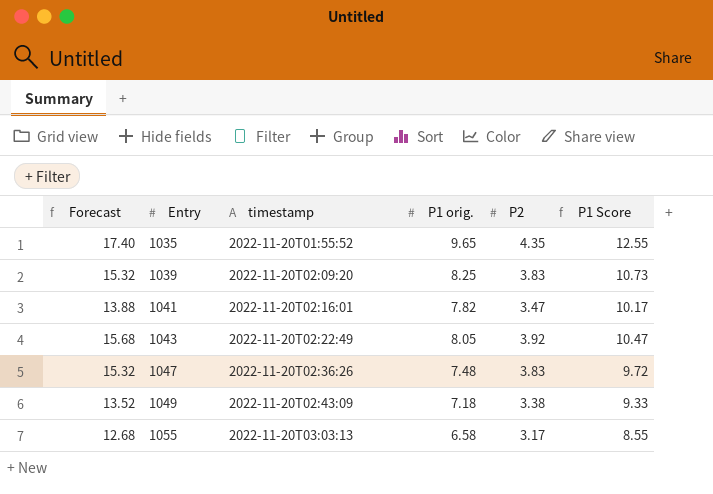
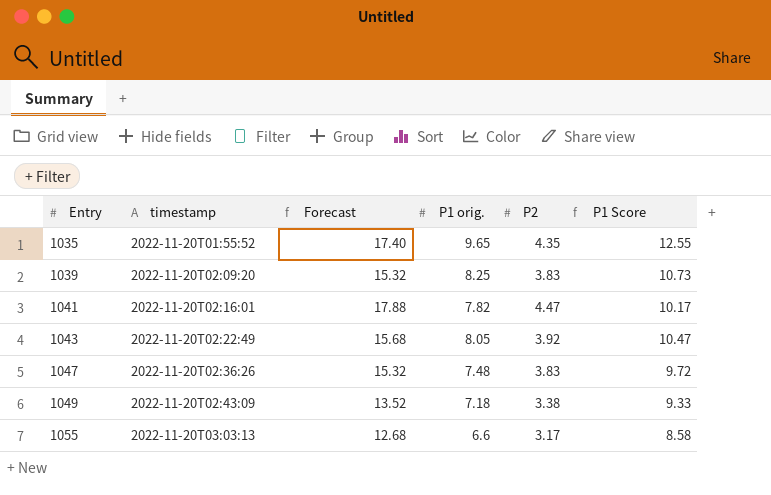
column Forecast | position: 1 -> 3
1041 | Forecast: 13.88 -> 17.88
1041 | P2: 3.47 -> 4.47
1055 | P1 orig.: 6.58 -> 6.6
1055 | P1 Score: 8.55 -> 8.58

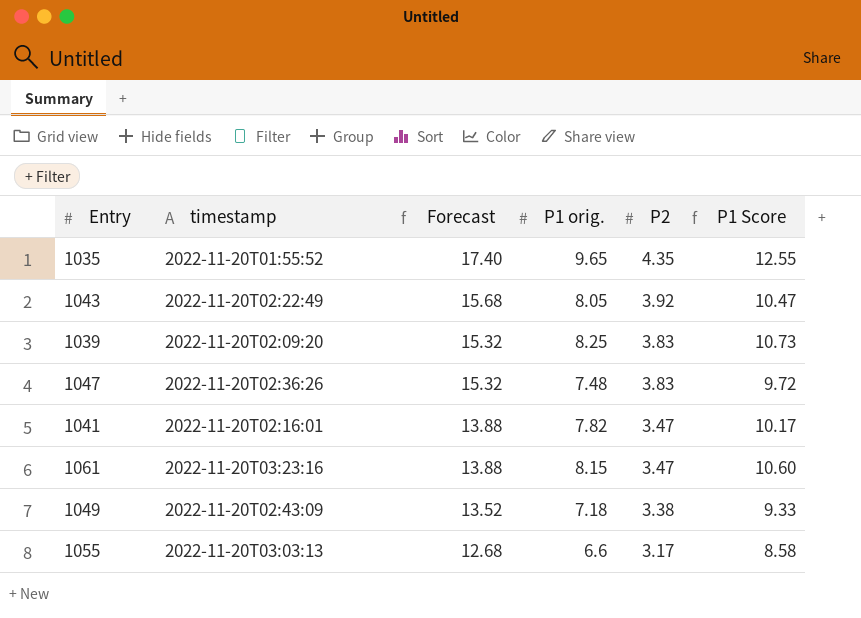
row order: Entry ascending -> Forecast descending
1041 | Forecast: 17.88 -> 13.88
1041 | P2: 4.47 -> 3.47
row 1061: none -> 2022-11-20T03:23:16 | 13.88 | 8.15 | 3.47 | 10.60

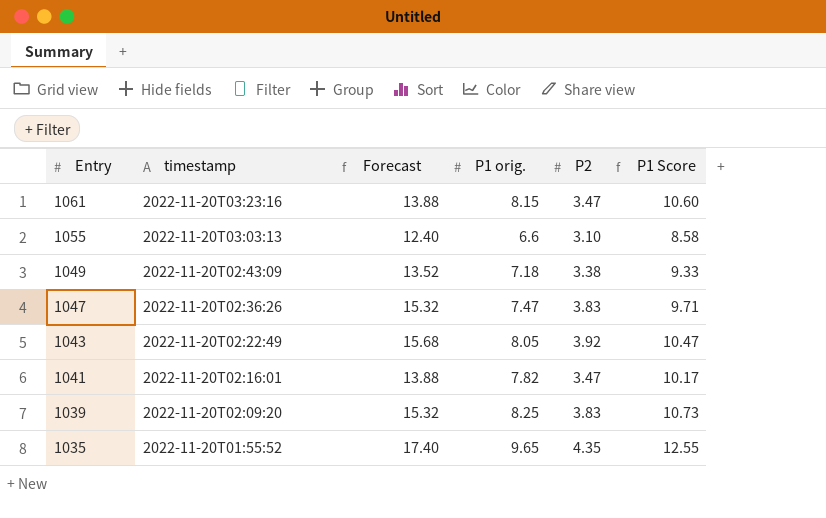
row order: Forecast descending -> Entry descending
1055 | Forecast: 12.68 -> 12.40
1055 | P2: 3.17 -> 3.10
1047 | P1 orig.: 7.48 -> 7.47
1047 | P1 Score: 9.72 -> 9.71

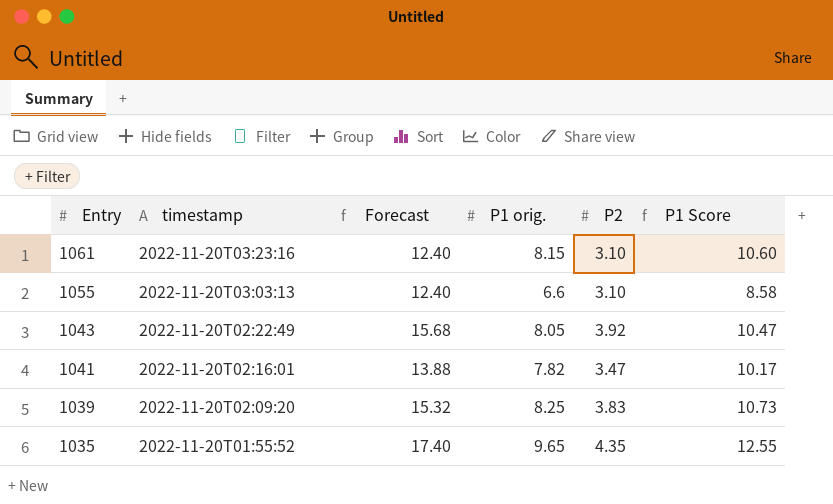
row 1049: 2022-11-20T02:43:09 | 13.52 | 7.18 | 3.38 | 9.33 -> none
row 1047: 2022-11-20T02:36:26 | 15.32 | 7.47 | 3.83 | 9.71 -> none
1061 | Forecast: 13.88 -> 12.40
1061 | P2: 3.47 -> 3.10

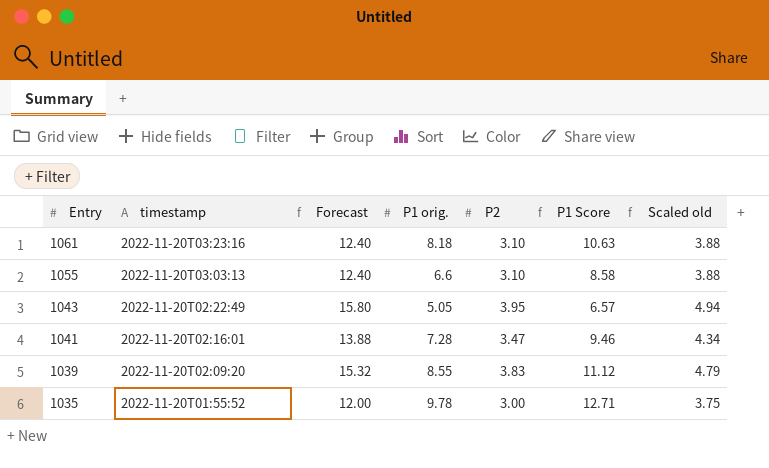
column Scaled old | formula: none -> [P2] * 1.25
1061 | P1 orig.: 8.15 -> 8.18
1061 | P1 Score: 10.60 -> 10.63
1043 | Forecast: 15.68 -> 15.80
1043 | P1 orig.: 8.05 -> 5.05
1043 | P2: 3.92 -> 3.95
1043 | P1 Score: 10.47 -> 6.57
1041 | P1 orig.: 7.82 -> 7.28
1041 | P1 Score: 10.17 -> 9.46
1039 | P1 orig.: 8.25 -> 8.55
1039 | P1 Score: 10.73 -> 11.12
1035 | Forecast: 17.40 -> 12.00
1035 | P1 orig.: 9.65 -> 9.78
1035 | P2: 4.35 -> 3.00
1035 | P1 Score: 12.55 -> 12.71

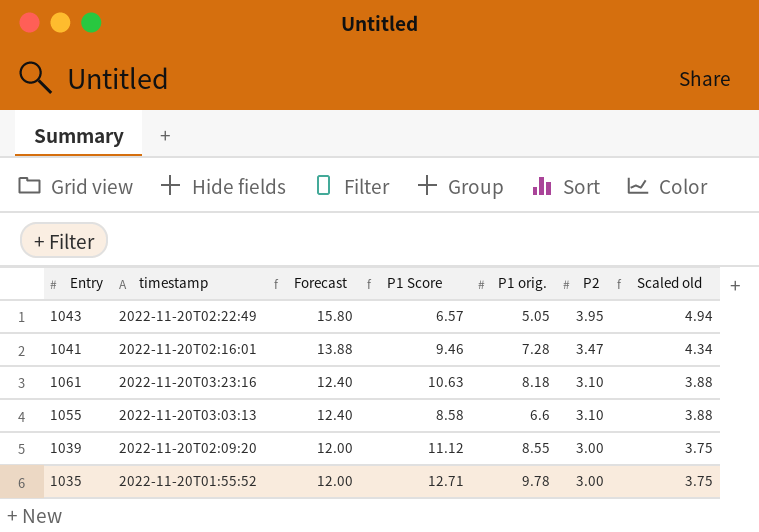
row order: Entry descending -> Forecast descending
column P1 Score | position: 6 -> 4
1039 | Forecast: 15.32 -> 12.00
1039 | P2: 3.83 -> 3.00
1039 | Scaled old: 4.79 -> 3.75

